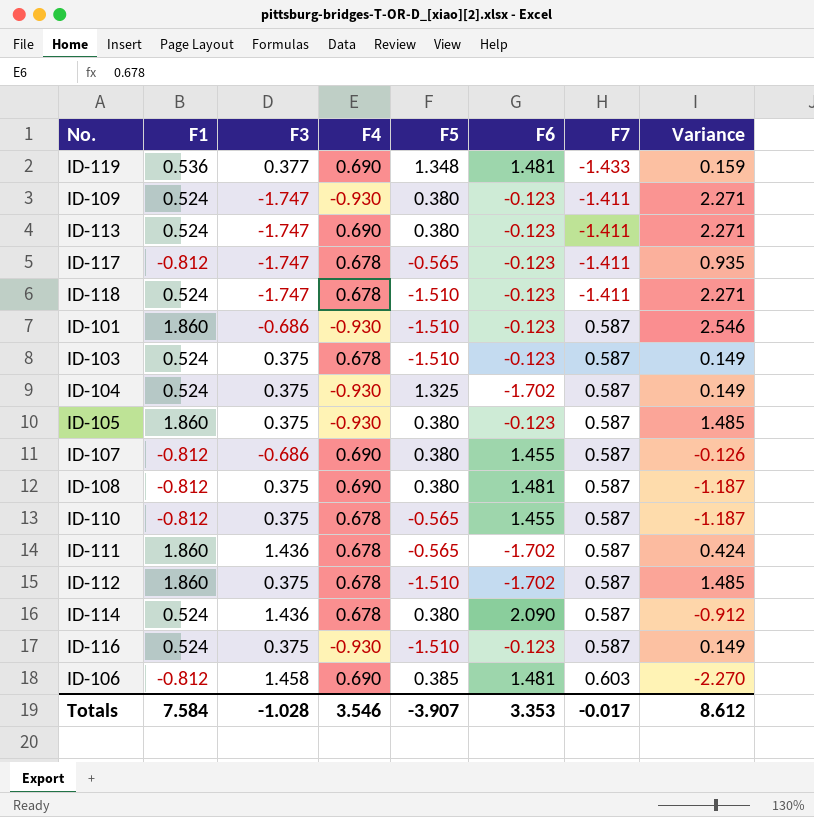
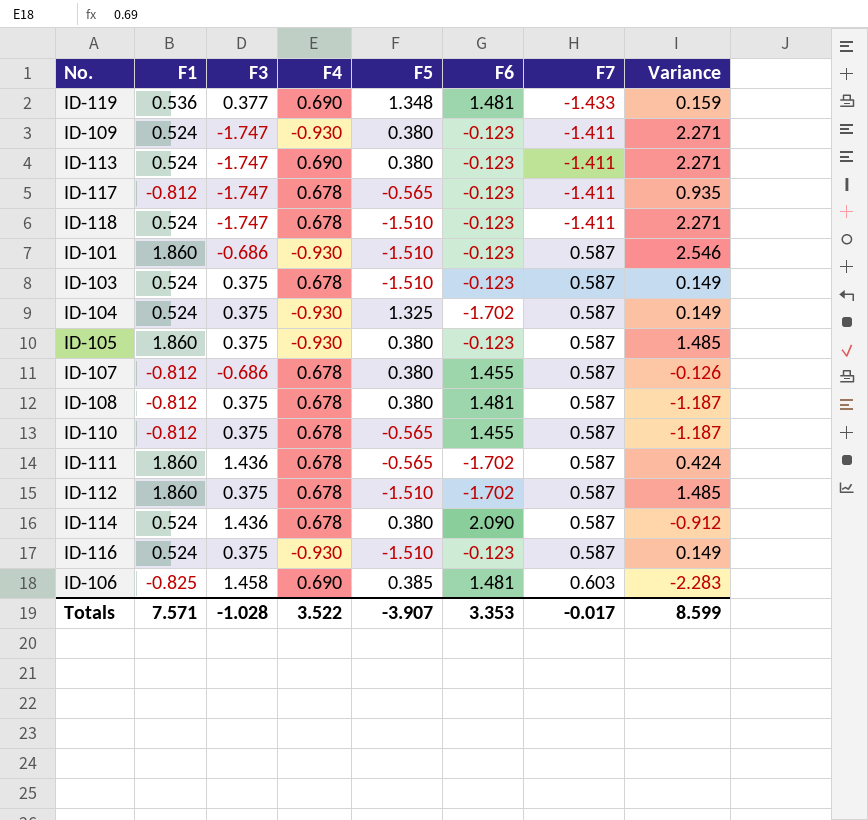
ID-107 | F4: 0.690 -> 0.678
ID-108 | F4: 0.690 -> 0.678
ID-106 | F1: -0.812 -> -0.825
ID-106 | Variance: -2.270 -> -2.283
Totals | F1: 7.584 -> 7.571
Totals | F4: 3.546 -> 3.522
Totals | Variance: 8.612 -> 8.599

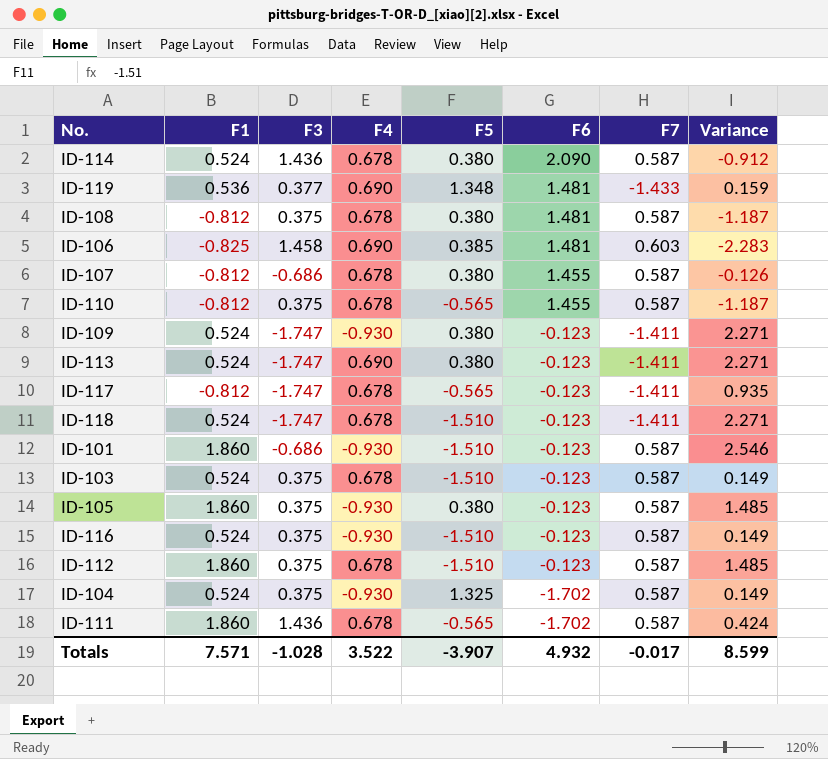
row order: F7 ascending -> F6 descending
ID-112 | F6: -1.702 -> -0.123
Totals | F6: 3.353 -> 4.932

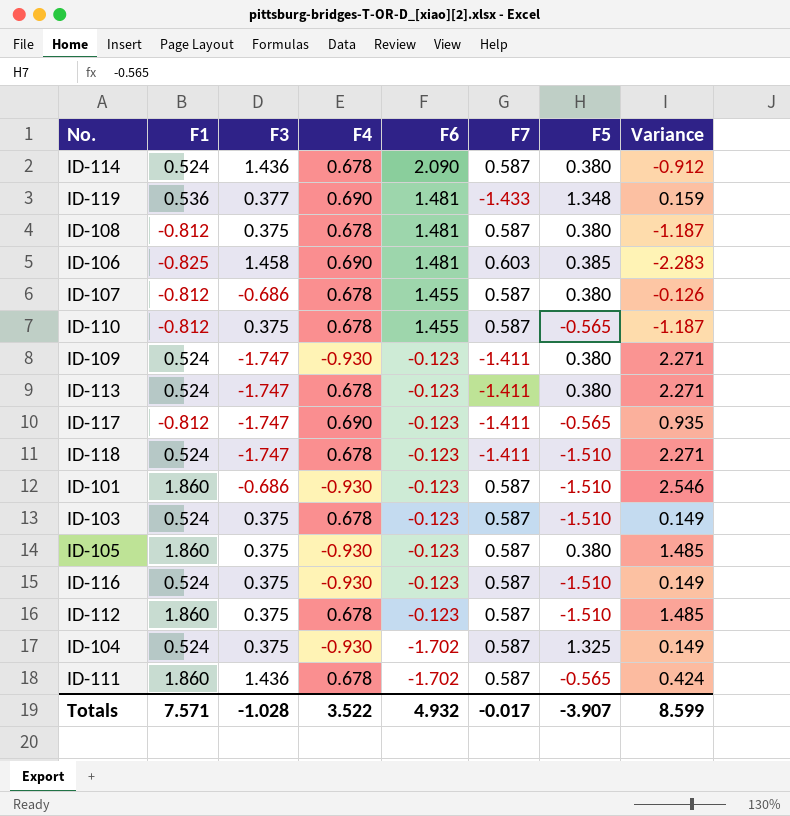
column F5 | position: 5 -> 7
ID-113 | F4: 0.690 -> 0.678
ID-117 | F4: 0.678 -> 0.690

